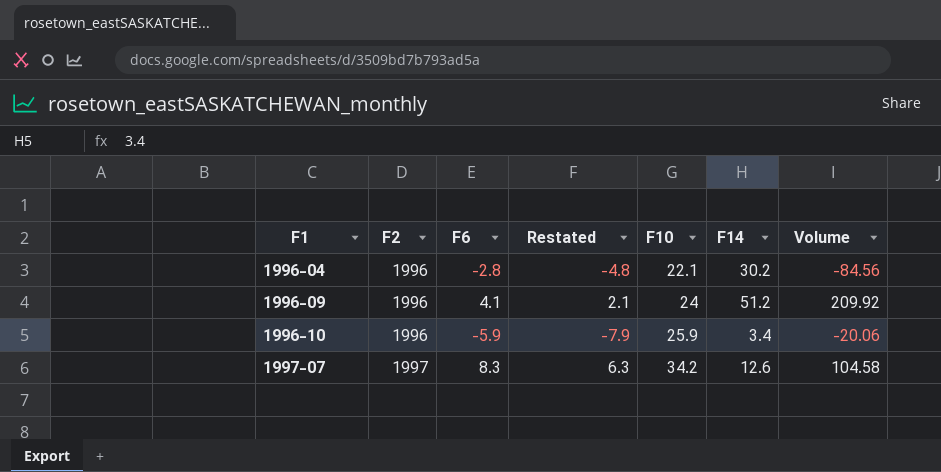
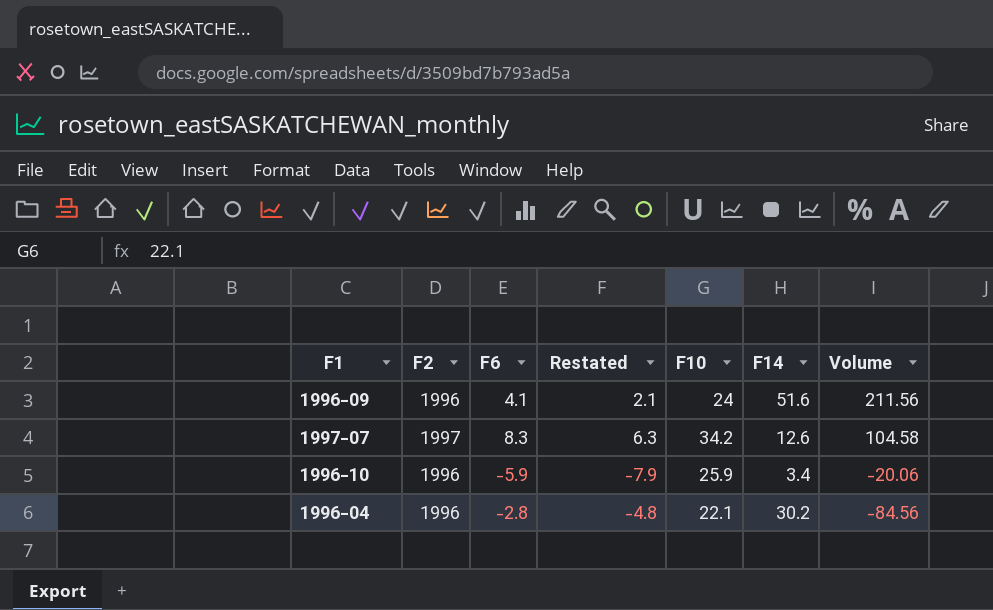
row order: F1 ascending -> Volume descending
1996-09 | F14: 51.2 -> 51.6
1996-09 | Volume: 209.92 -> 211.56

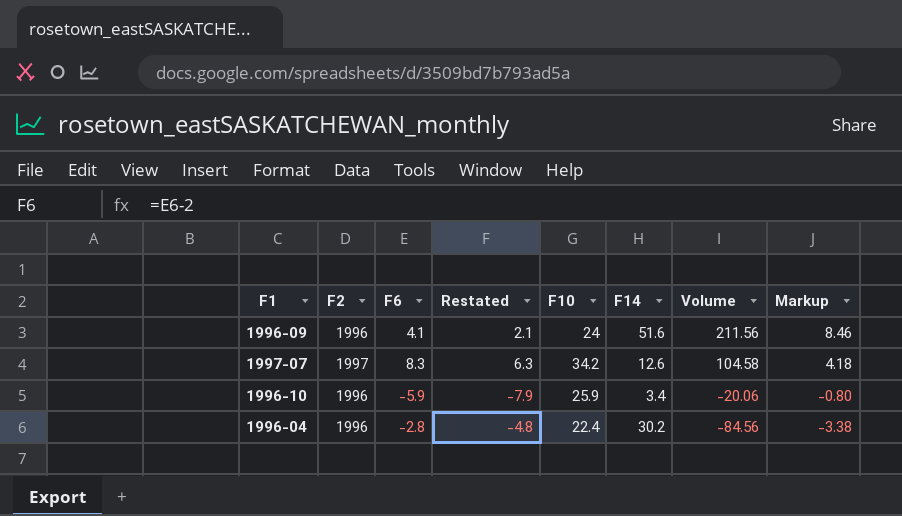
column Markup | formula: none -> [Volume] * 0.04
1996-04 | F10: 22.1 -> 22.4

